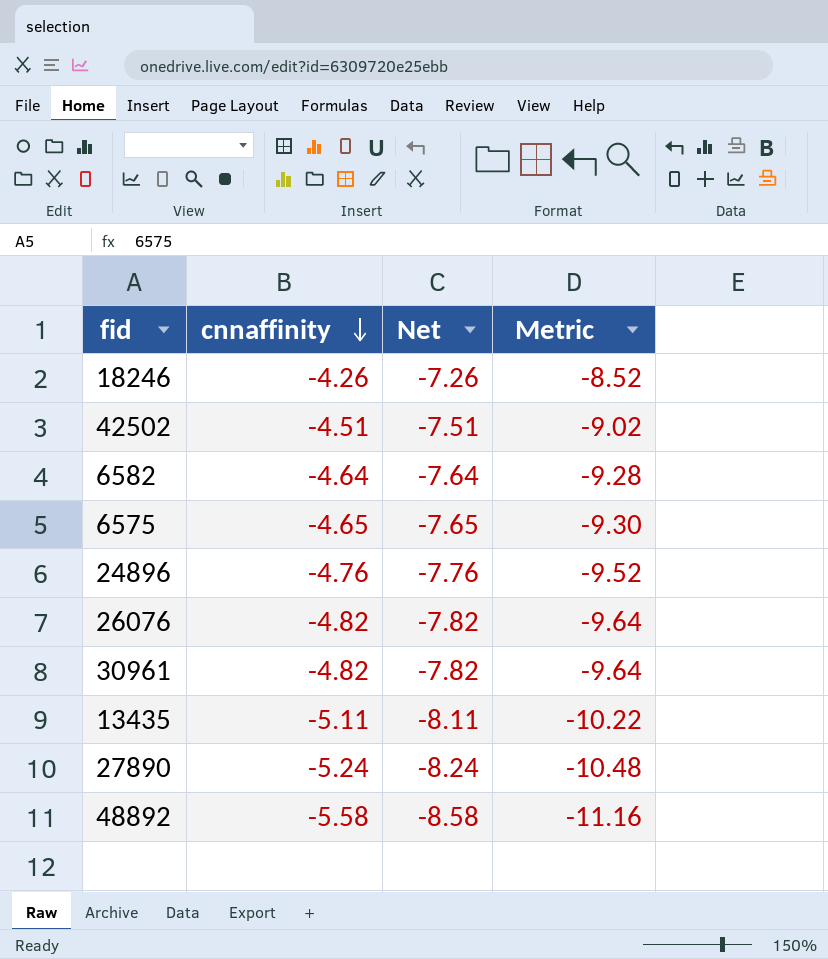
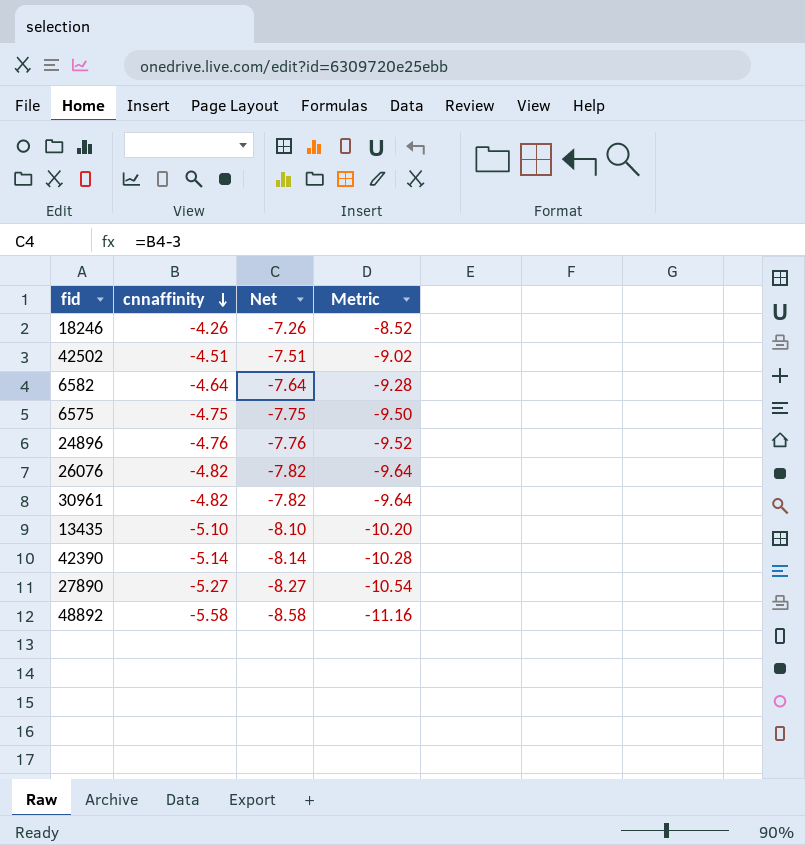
6575 | cnnaffinity: -4.65 -> -4.75
6575 | Net: -7.65 -> -7.75
6575 | Metric: -9.30 -> -9.50
13435 | cnnaffinity: -5.11 -> -5.10
13435 | Net: -8.11 -> -8.10
13435 | Metric: -10.22 -> -10.20
row 42390: none -> -5.14 | -8.14 | -10.28
27890 | cnnaffinity: -5.24 -> -5.27
27890 | Net: -8.24 -> -8.27
27890 | Metric: -10.48 -> -10.54

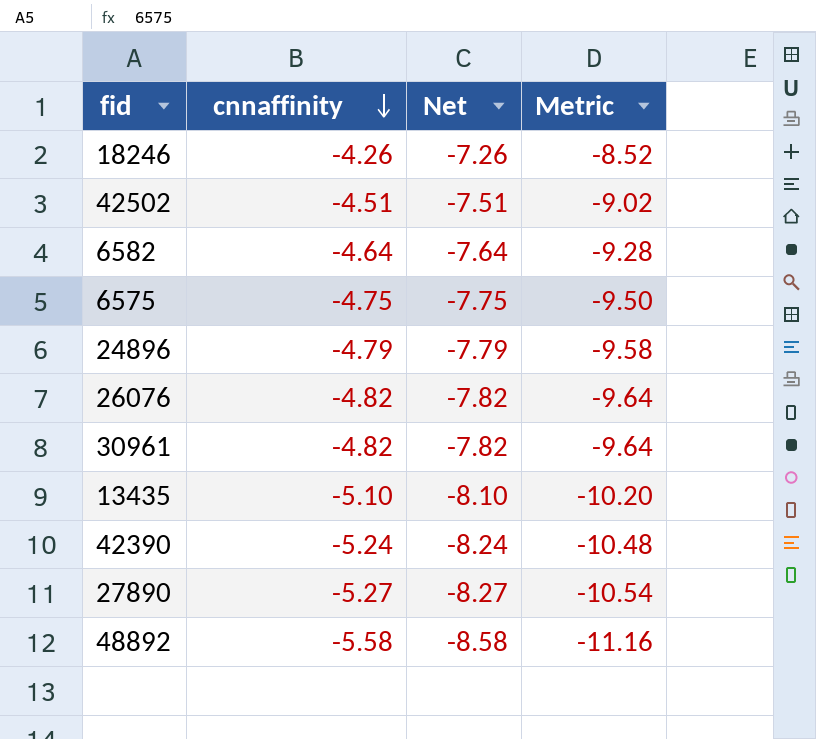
24896 | cnnaffinity: -4.76 -> -4.79
24896 | Net: -7.76 -> -7.79
24896 | Metric: -9.52 -> -9.58
42390 | cnnaffinity: -5.14 -> -5.24
42390 | Net: -8.14 -> -8.24
42390 | Metric: -10.28 -> -10.48

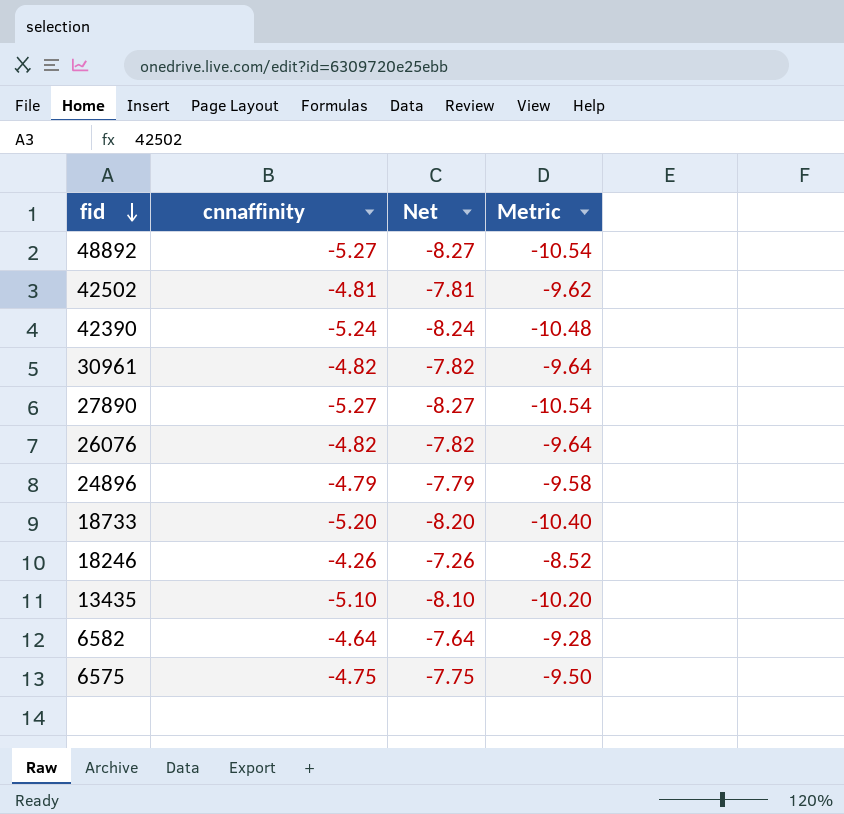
row order: cnnaffinity descending -> fid descending
48892 | cnnaffinity: -5.58 -> -5.27
48892 | Net: -8.58 -> -8.27
48892 | Metric: -11.16 -> -10.54
42502 | cnnaffinity: -4.51 -> -4.81
42502 | Net: -7.51 -> -7.81
42502 | Metric: -9.02 -> -9.62
row 18733: none -> -5.20 | -8.20 | -10.40

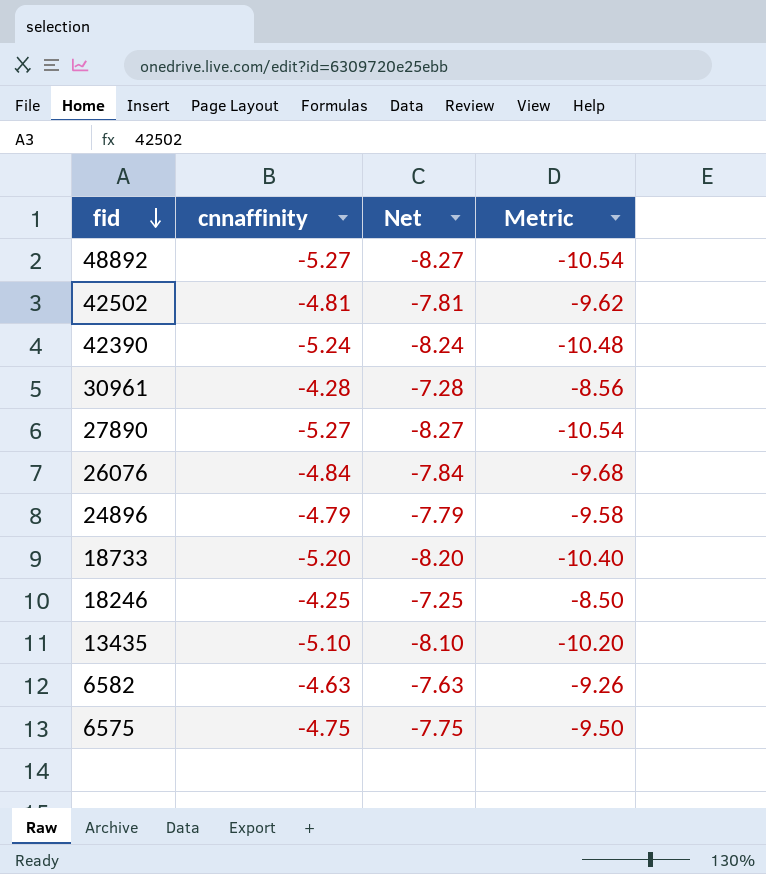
30961 | cnnaffinity: -4.82 -> -4.28
30961 | Net: -7.82 -> -7.28
30961 | Metric: -9.64 -> -8.56
26076 | cnnaffinity: -4.82 -> -4.84
26076 | Net: -7.82 -> -7.84
26076 | Metric: -9.64 -> -9.68
18246 | cnnaffinity: -4.26 -> -4.25
18246 | Net: -7.26 -> -7.25
18246 | Metric: -8.52 -> -8.50
6582 | cnnaffinity: -4.64 -> -4.63
6582 | Net: -7.64 -> -7.63
6582 | Metric: -9.28 -> -9.26

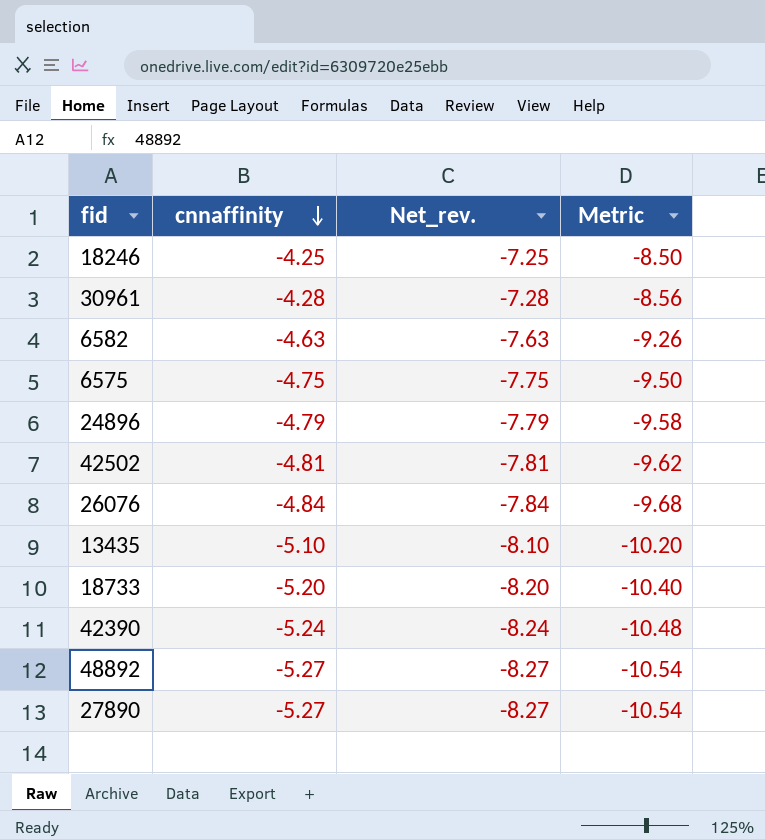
row order: fid descending -> cnnaffinity descending
column name: Net -> Net_rev.

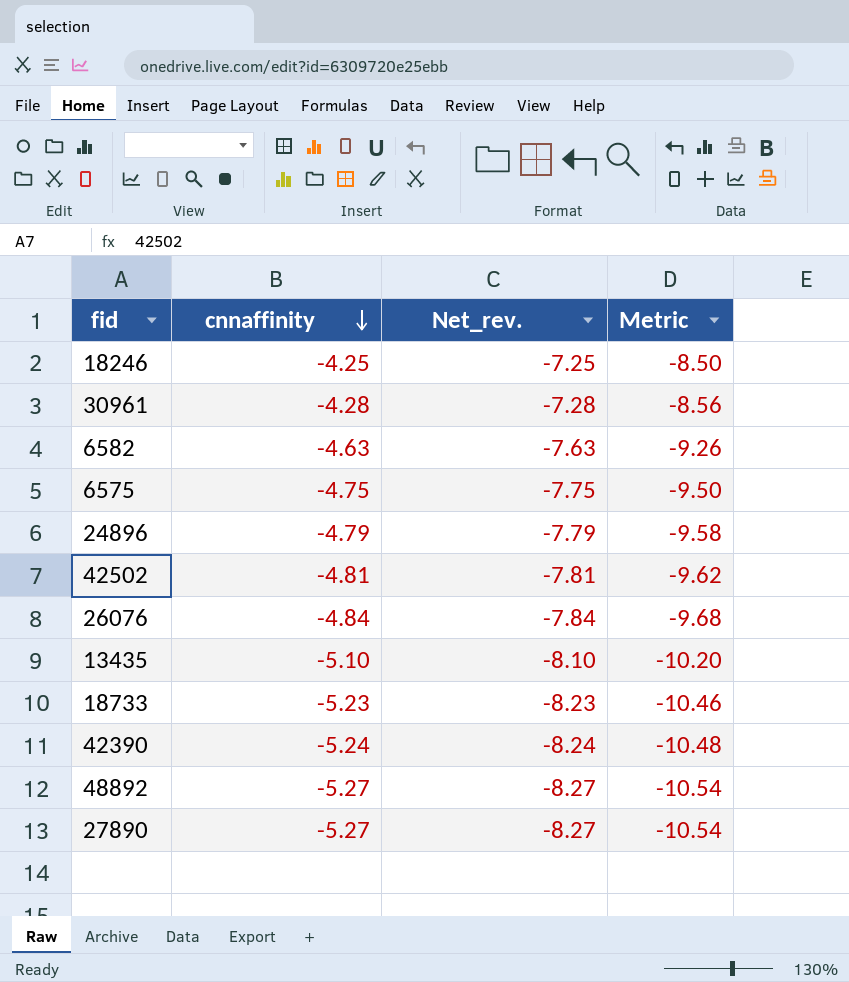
18733 | cnnaffinity: -5.20 -> -5.23
18733 | Net_rev.: -8.20 -> -8.23
18733 | Metric: -10.40 -> -10.46

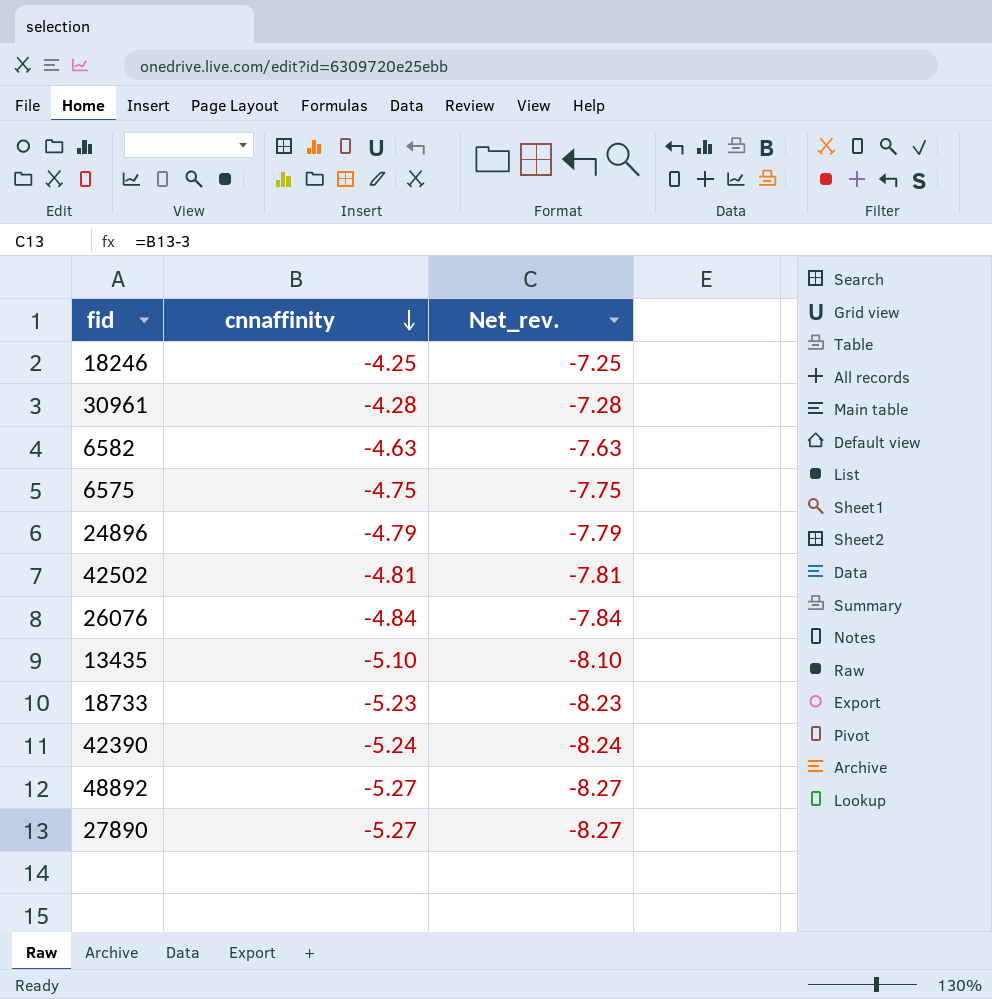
column Metric | formula: [cnnaffinity] * 2 -> none

